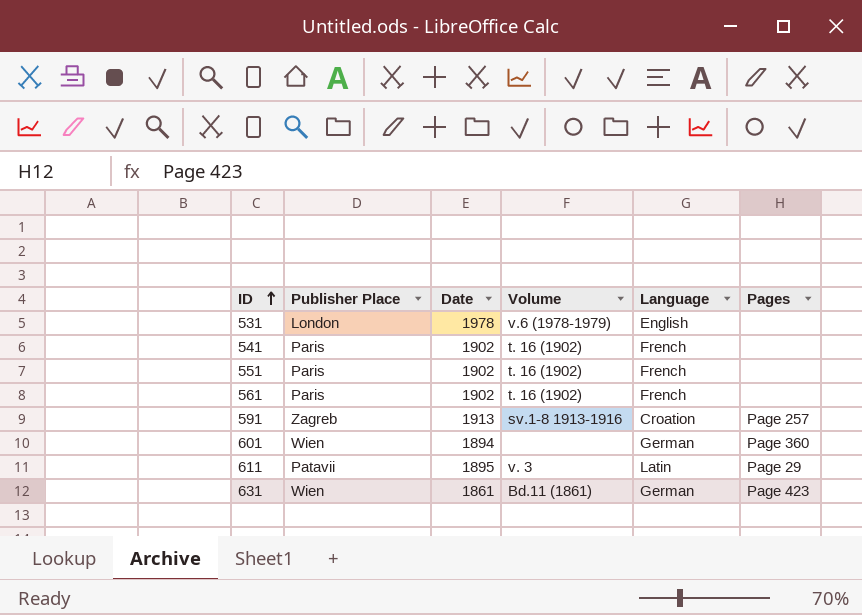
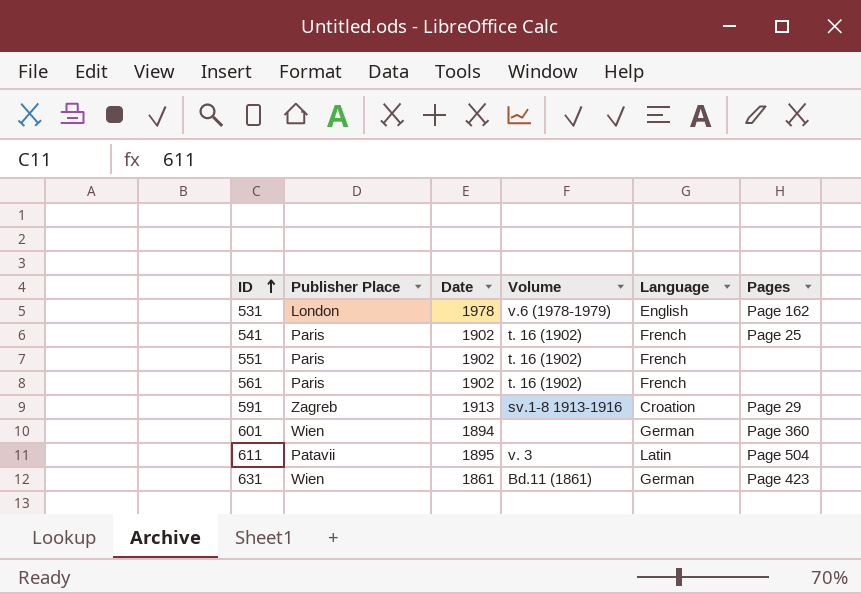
531 | Pages: none -> Page 162
541 | Pages: none -> Page 25
591 | Pages: Page 257 -> Page 29
611 | Pages: Page 29 -> Page 504

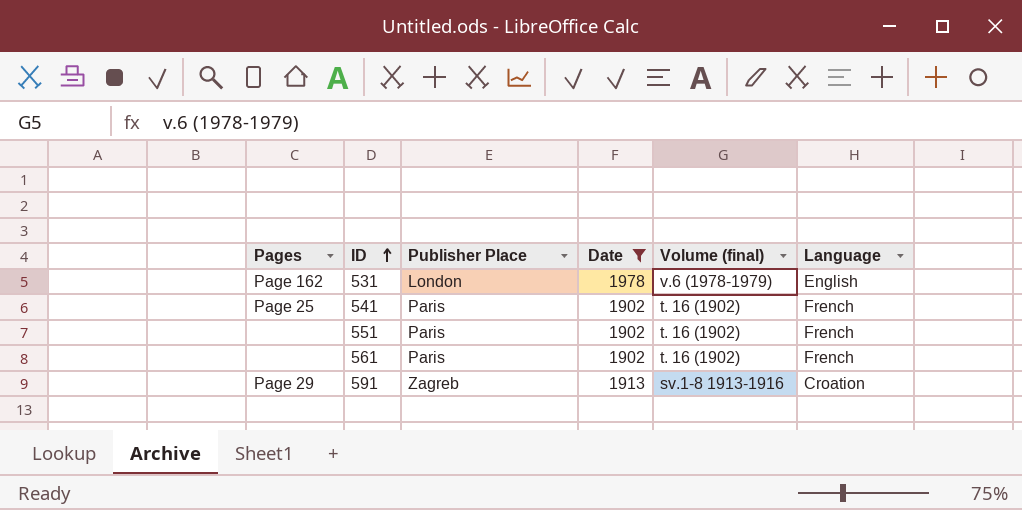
filter: none -> Date >= 1902
column Pages | position: 6 -> 1
column name: Volume -> Volume (final)

